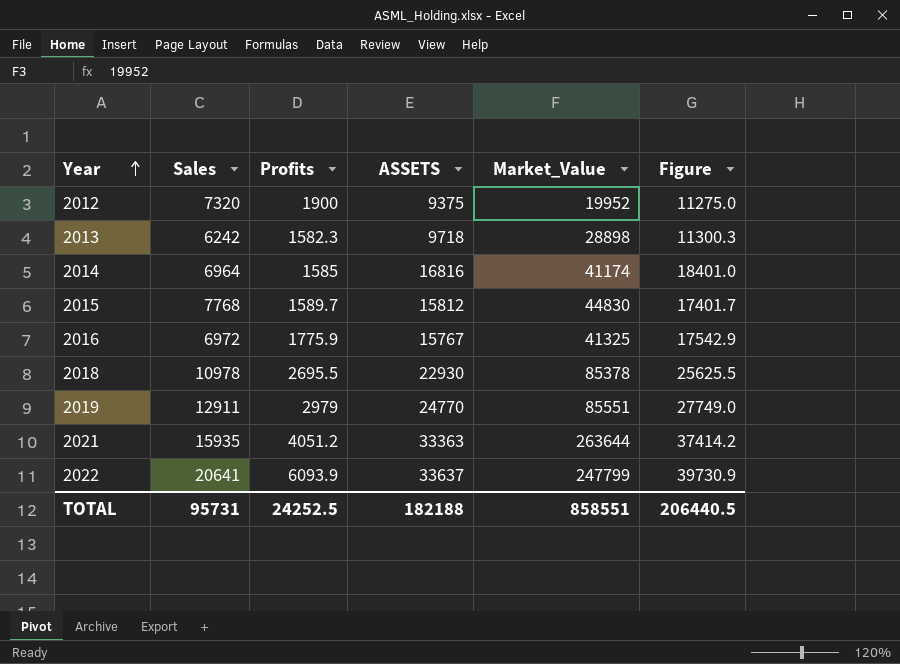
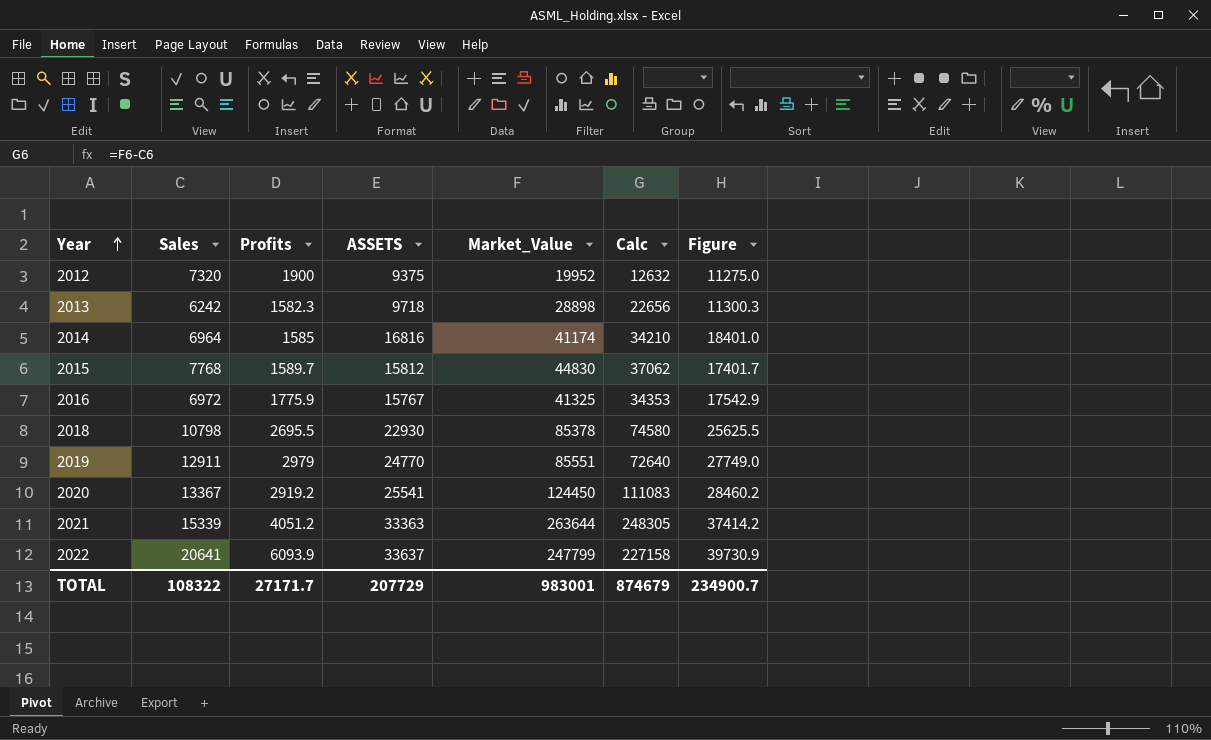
column Calc | formula: none -> [Market_Value] - [Sales]
2018 | Sales: 10978 -> 10798
row 2020: none -> 13367 | 2919.2 | 25541 | 124450 | 111083 | 28460.2
2021 | Sales: 15935 -> 15339
TOTAL | Sales: 95731 -> 108322
TOTAL | Profits: 24252.5 -> 27171.7
TOTAL | ASSETS: 182188 -> 207729
TOTAL | Market_Value: 858551 -> 983001
TOTAL | Figure: 206440.5 -> 234900.7

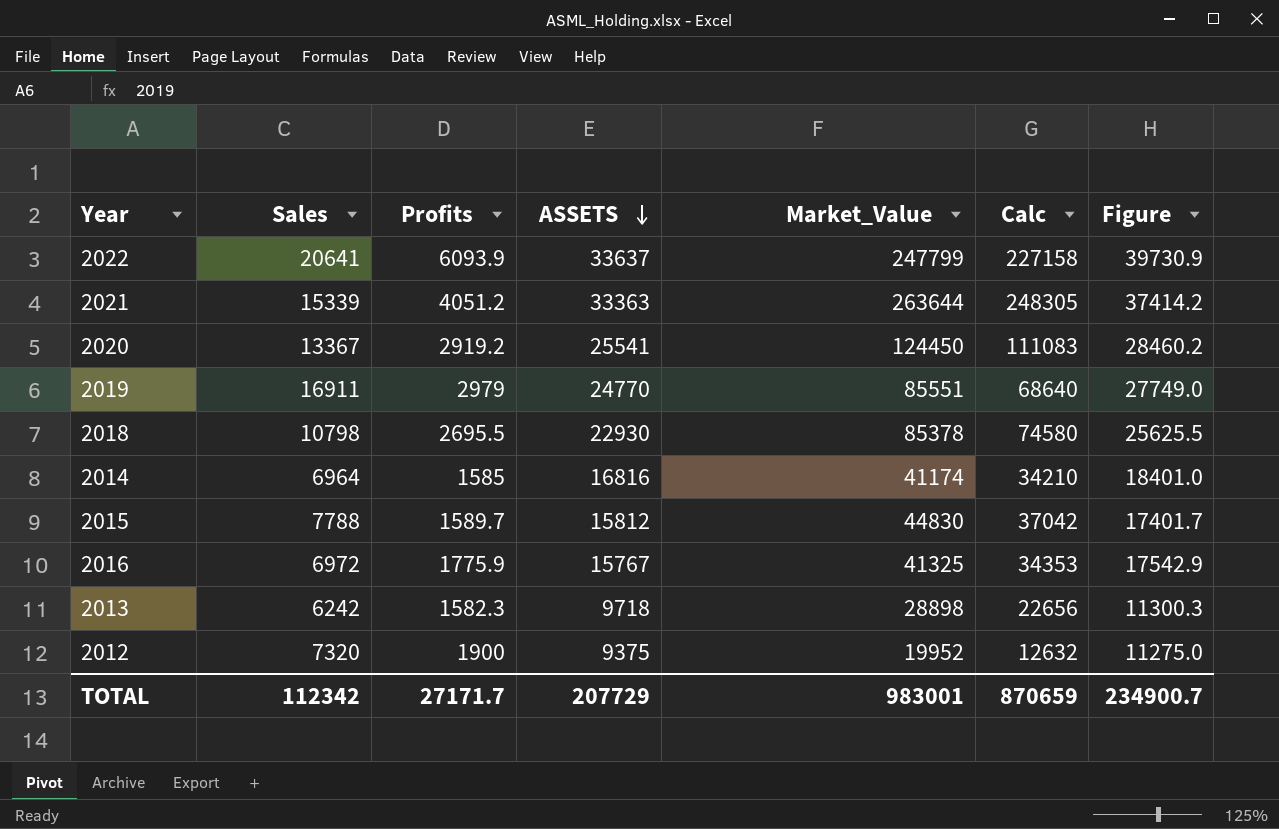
row order: Year ascending -> ASSETS descending
2019 | Sales: 12911 -> 16911
2019 | Calc: 72640 -> 68640
2015 | Sales: 7768 -> 7788
2015 | Calc: 37062 -> 37042
TOTAL | Sales: 108322 -> 112342
TOTAL | Calc: 874679 -> 870659

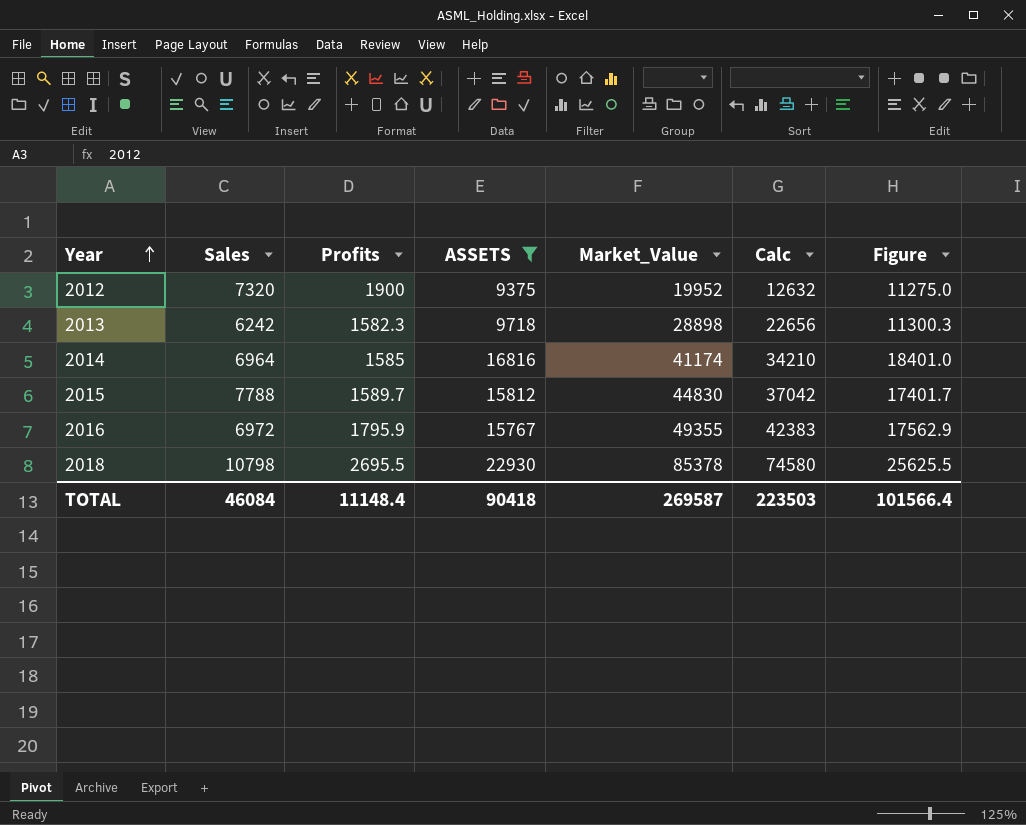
filter: none -> ASSETS <= 22930
row order: ASSETS descending -> Year ascending
2016 | Profits: 1775.9 -> 1795.9
2016 | Market_Value: 41325 -> 49355
2016 | Calc: 34353 -> 42383
2016 | Figure: 17542.9 -> 17562.9
TOTAL | Sales: 112342 -> 46084
TOTAL | Profits: 27171.7 -> 11148.4
TOTAL | ASSETS: 207729 -> 90418
TOTAL | Market_Value: 983001 -> 269587
TOTAL | Calc: 870659 -> 223503
TOTAL | Figure: 234900.7 -> 101566.4

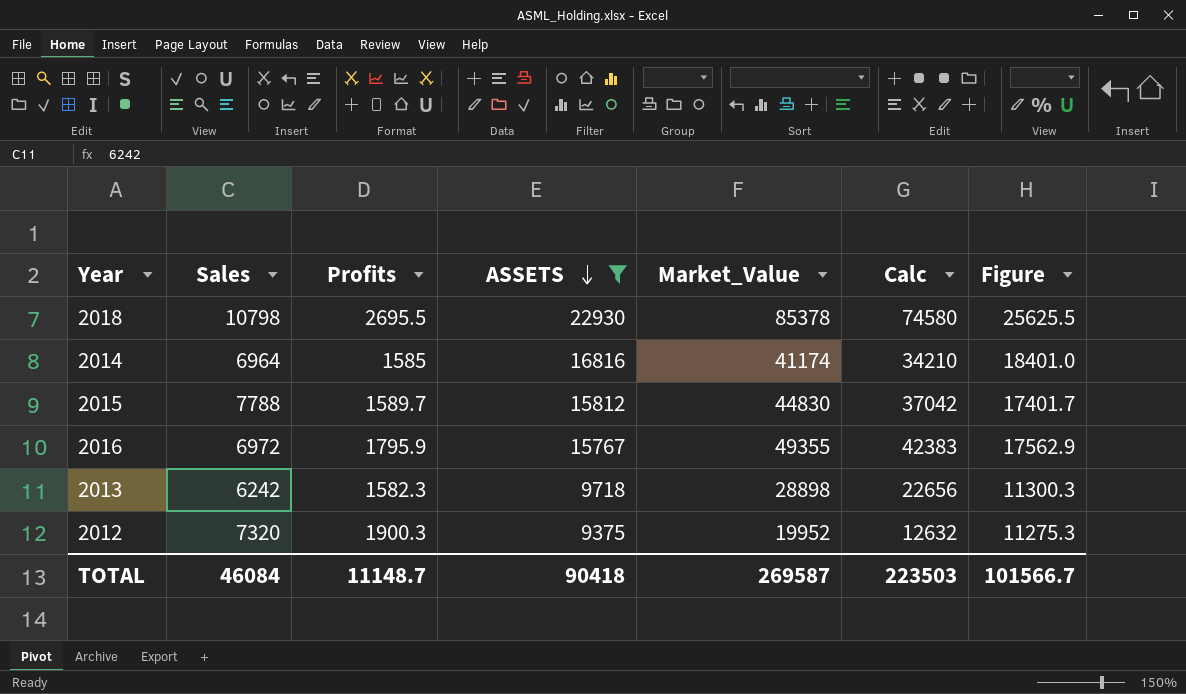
row order: Year ascending -> ASSETS descending
2012 | Profits: 1900 -> 1900.3
2012 | Figure: 11275.0 -> 11275.3
TOTAL | Profits: 11148.4 -> 11148.7
TOTAL | Figure: 101566.4 -> 101566.7

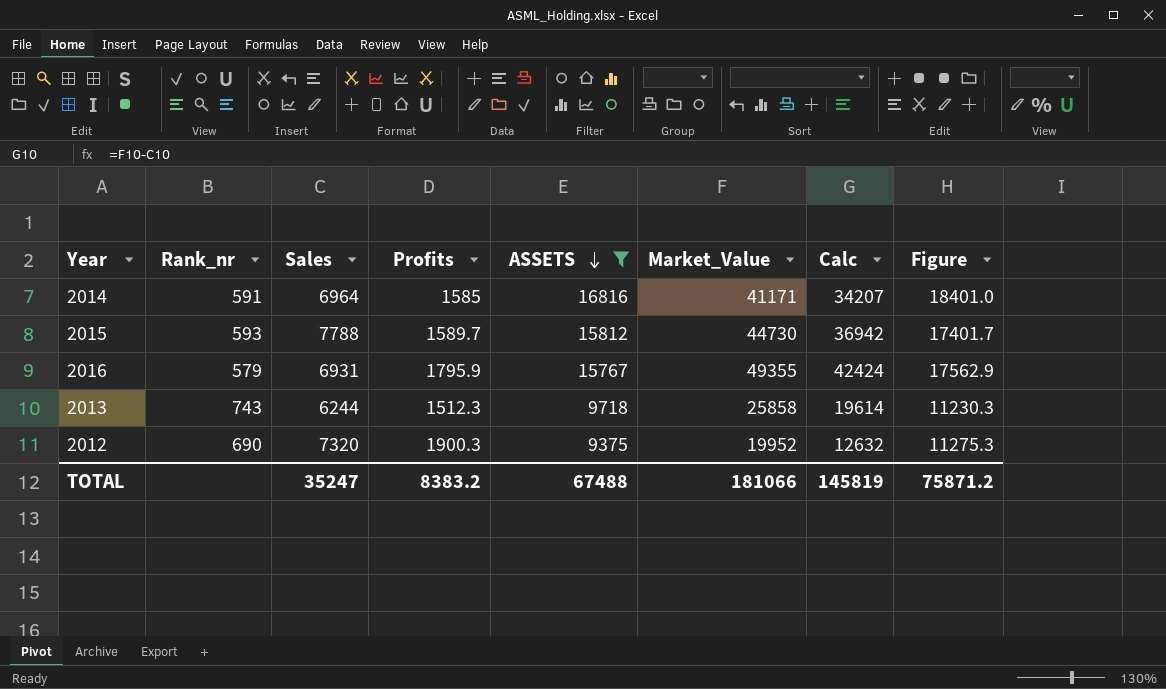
column Rank_nr | position: none -> 2
row 2018: 10798 | 2695.5 | 22930 | 85378 | 74580 | 25625.5 -> none
2014 | Market_Value: 41174 -> 41171
2014 | Calc: 34210 -> 34207
2015 | Market_Value: 44830 -> 44730
2015 | Calc: 37042 -> 36942
2016 | Sales: 6972 -> 6931
2016 | Calc: 42383 -> 42424
2013 | Sales: 6242 -> 6244
2013 | Profits: 1582.3 -> 1512.3
2013 | Market_Value: 28898 -> 25858
2013 | Calc: 22656 -> 19614
2013 | Figure: 11300.3 -> 11230.3
TOTAL | Sales: 46084 -> 35247
TOTAL | Profits: 11148.7 -> 8383.2
TOTAL | ASSETS: 90418 -> 67488
TOTAL | Market_Value: 269587 -> 181066
TOTAL | Calc: 223503 -> 145819
TOTAL | Figure: 101566.7 -> 75871.2

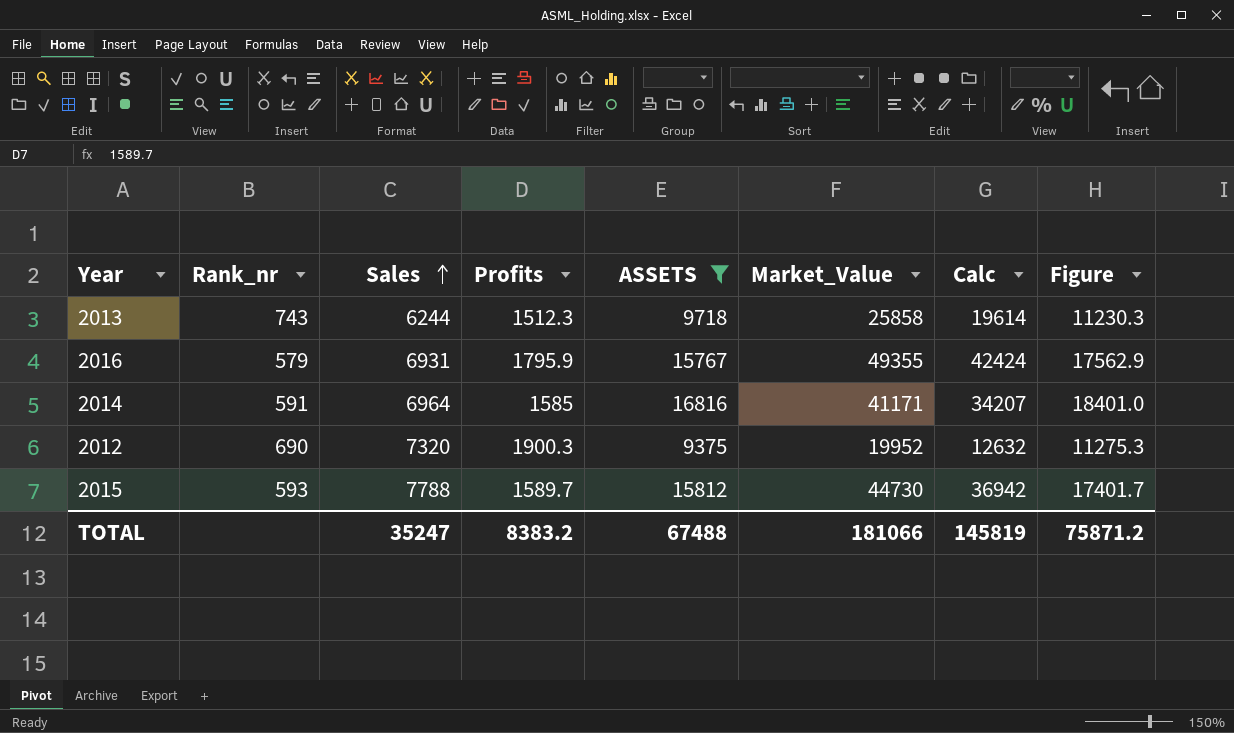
row order: ASSETS descending -> Sales ascending

